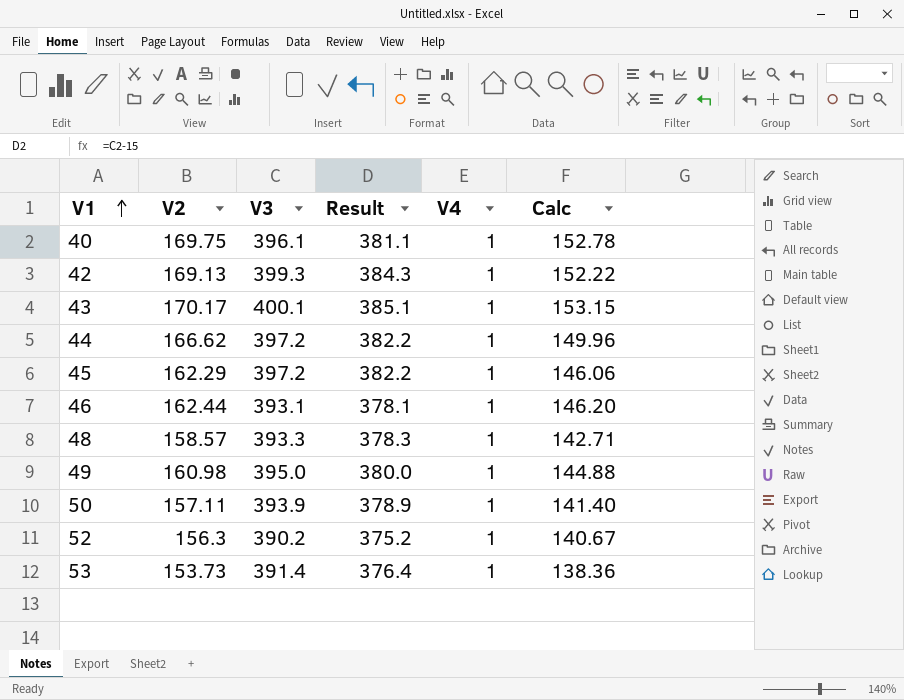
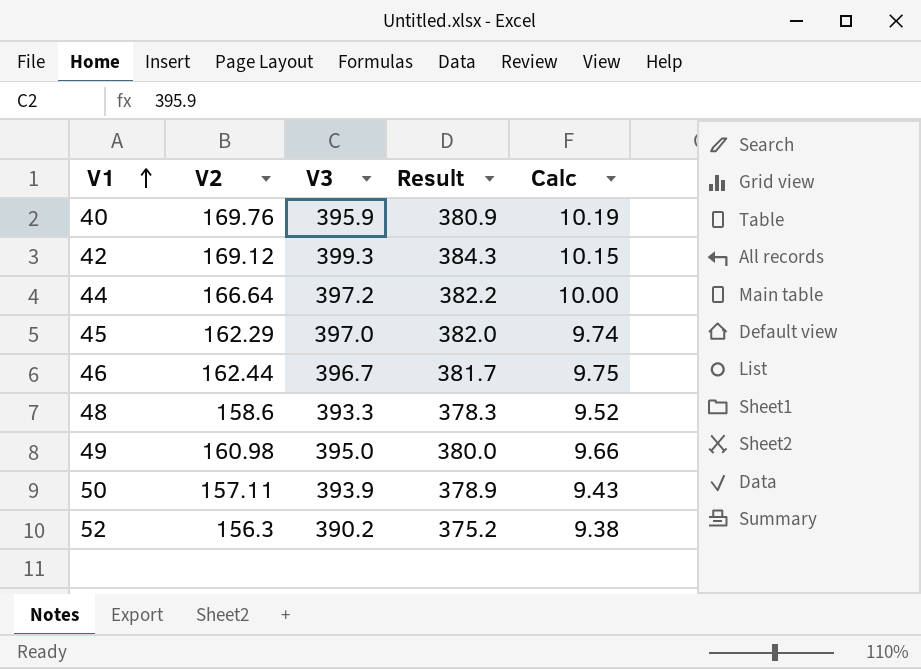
column V4 | position: 5 -> none
column Calc | formula: [V2] * 0.9 -> [V2] * 0.06
row 43: 170.17 | 400.1 | 385.1 | 1 | 153.15 -> none
row 53: 153.73 | 391.4 | 376.4 | 1 | 138.36 -> none
40 | V2: 169.75 -> 169.76
40 | V3: 396.1 -> 395.9
40 | Result: 381.1 -> 380.9
42 | V2: 169.13 -> 169.12
44 | V2: 166.62 -> 166.64
45 | V3: 397.2 -> 397.0
45 | Result: 382.2 -> 382.0
46 | V3: 393.1 -> 396.7
46 | Result: 378.1 -> 381.7
48 | V2: 158.57 -> 158.6

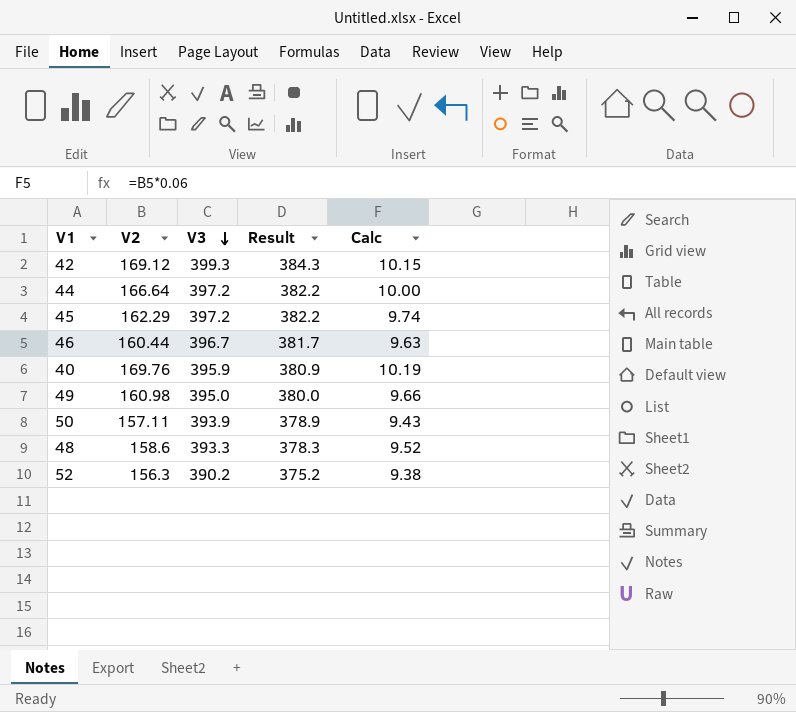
row order: V1 ascending -> V3 descending
45 | V3: 397.0 -> 397.2
45 | Result: 382.0 -> 382.2
46 | V2: 162.44 -> 160.44
46 | Calc: 9.75 -> 9.63

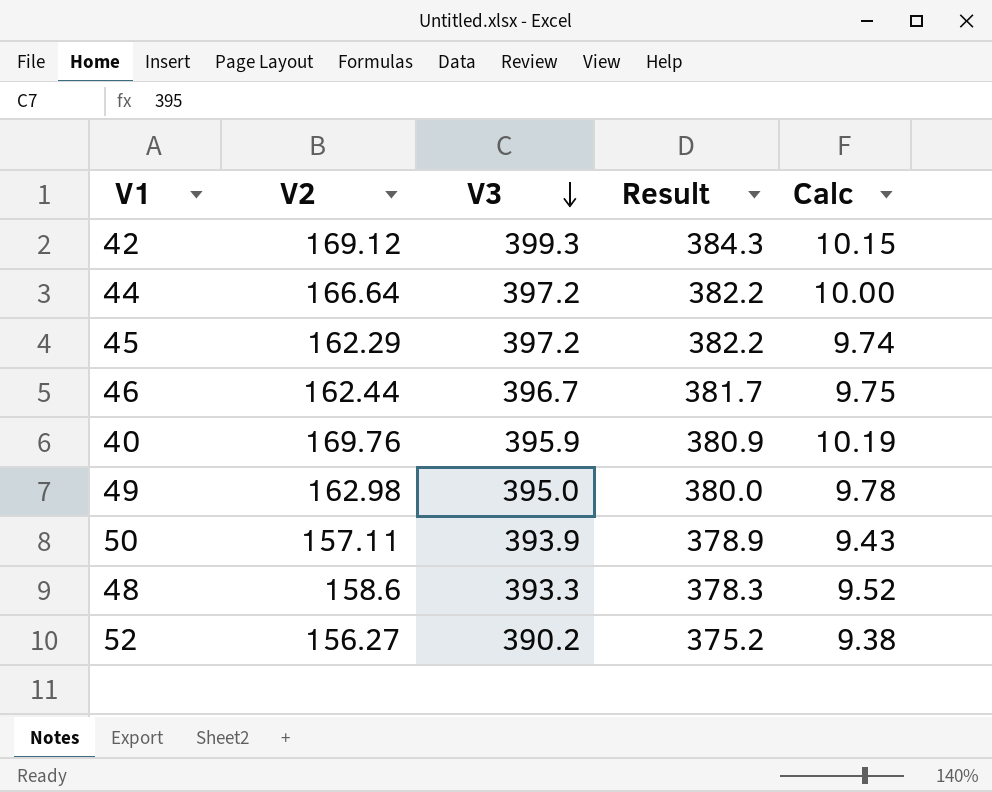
46 | V2: 160.44 -> 162.44
46 | Calc: 9.63 -> 9.75
49 | V2: 160.98 -> 162.98
49 | Calc: 9.66 -> 9.78
52 | V2: 156.3 -> 156.27

